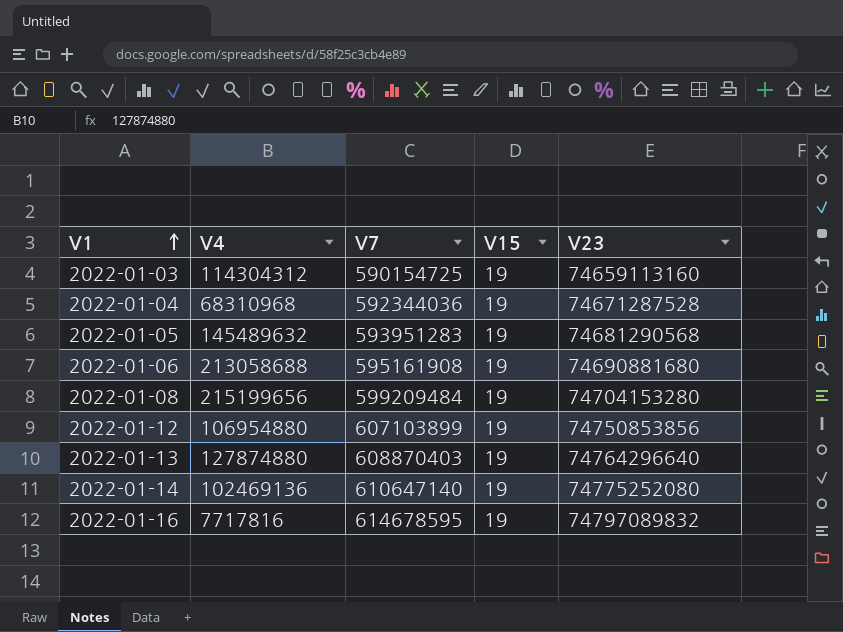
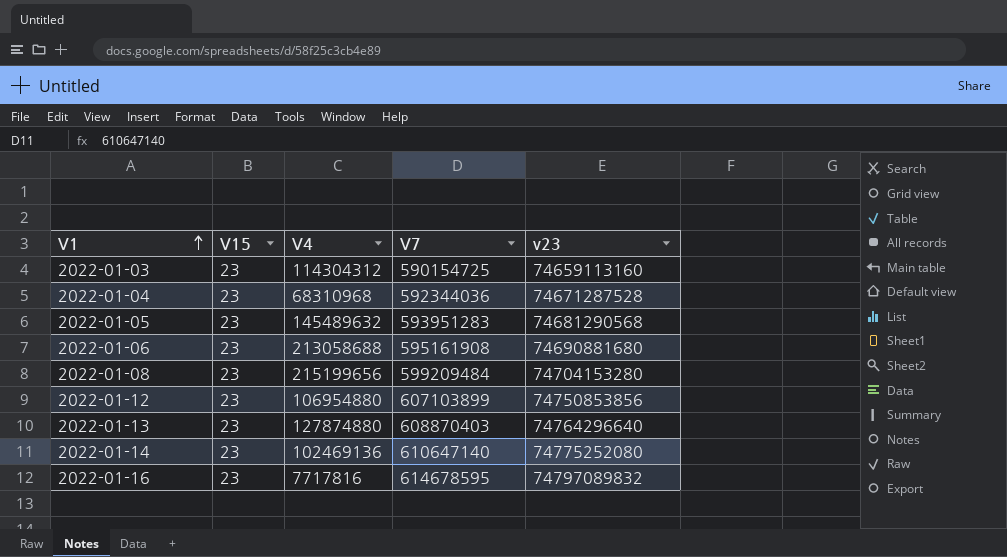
column V15 | position: 4 -> 2
column name: V23 -> v23
2022-01-03 | V15: 19 -> 23
2022-01-04 | V15: 19 -> 23
2022-01-05 | V15: 19 -> 23
2022-01-06 | V15: 19 -> 23
2022-01-08 | V15: 19 -> 23
2022-01-12 | V15: 19 -> 23
2022-01-13 | V15: 19 -> 23
2022-01-14 | V15: 19 -> 23
2022-01-16 | V15: 19 -> 23

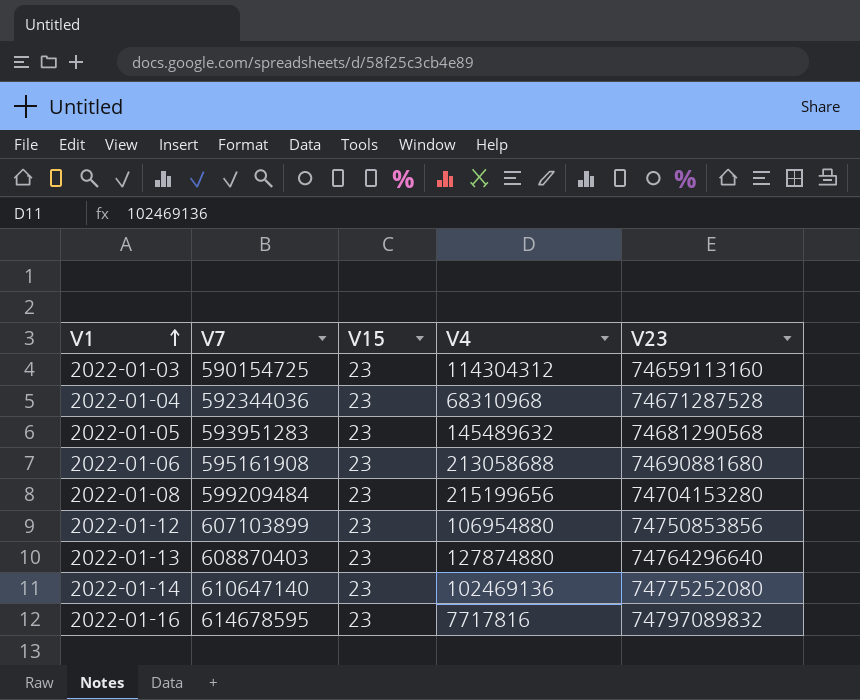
column V7 | position: 4 -> 2
column name: v23 -> V23

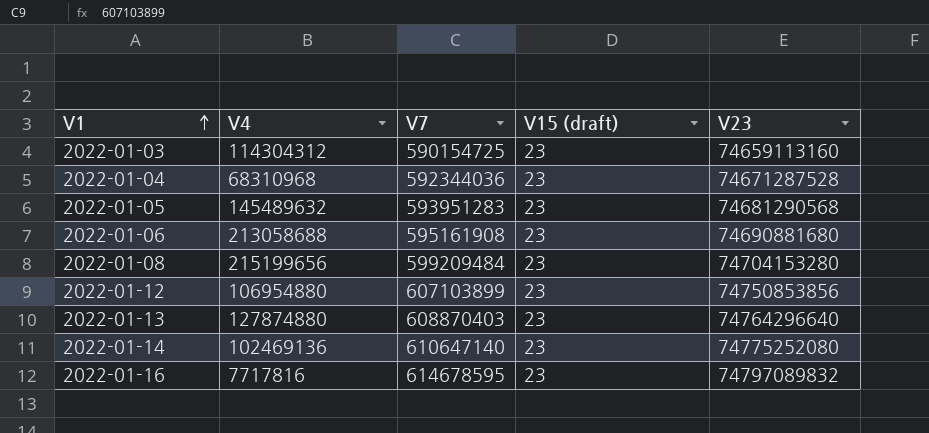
column V4 | position: 4 -> 2
column name: V15 -> V15 (draft)

